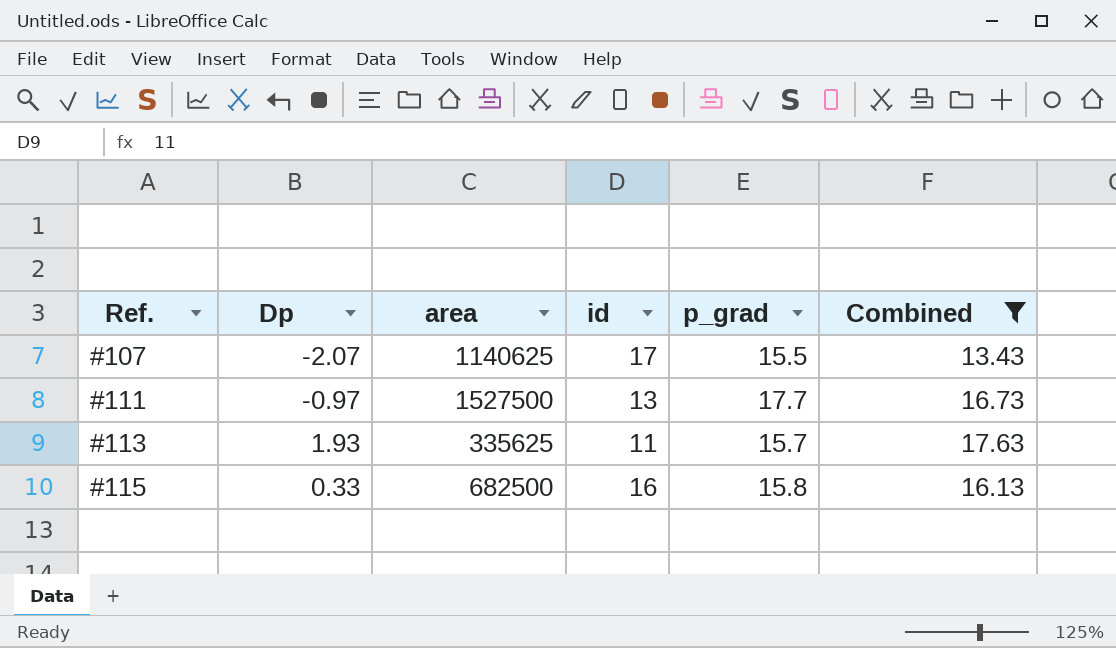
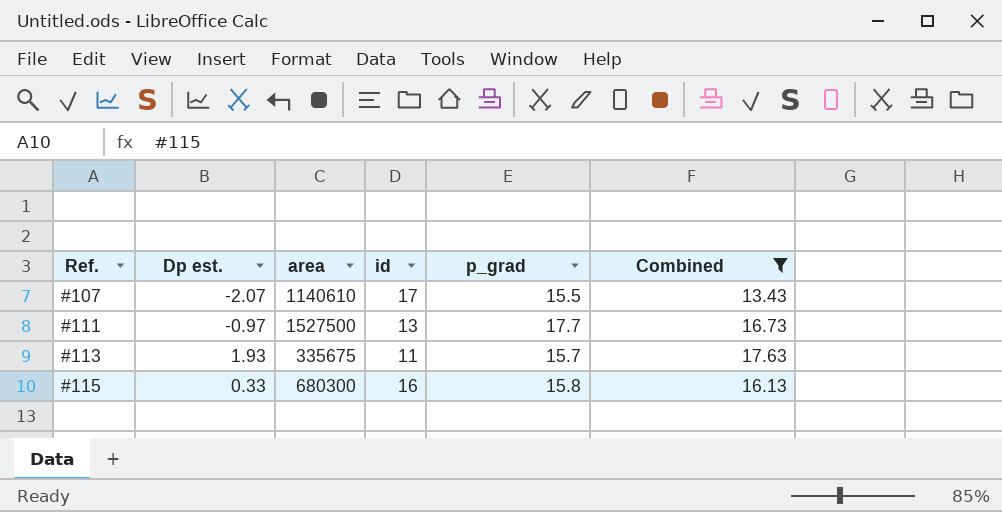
column name: Dp -> Dp est.
#107 | area: 1140625 -> 1140610
#113 | area: 335625 -> 335675
#115 | area: 682500 -> 680300

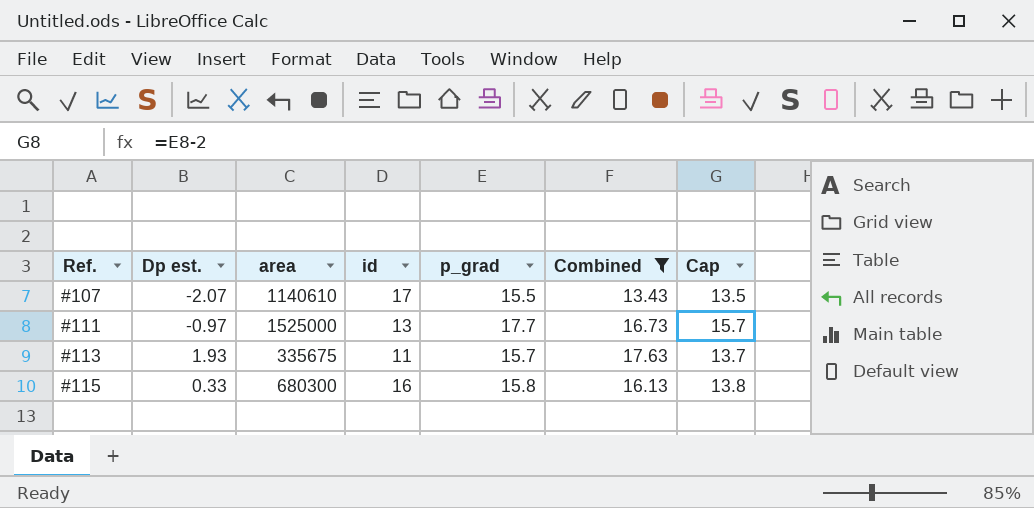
column Cap | formula: none -> [p_grad] - 2
#111 | area: 1527500 -> 1525000

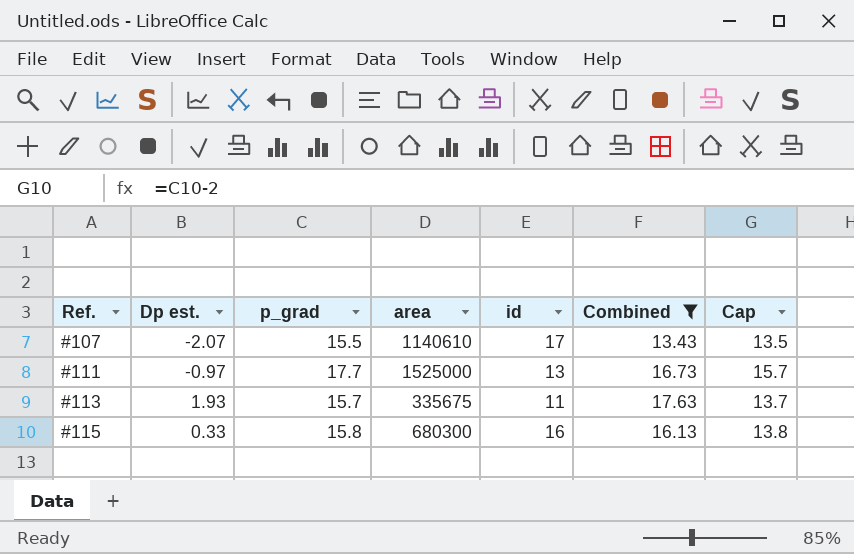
column p_grad | position: 5 -> 3

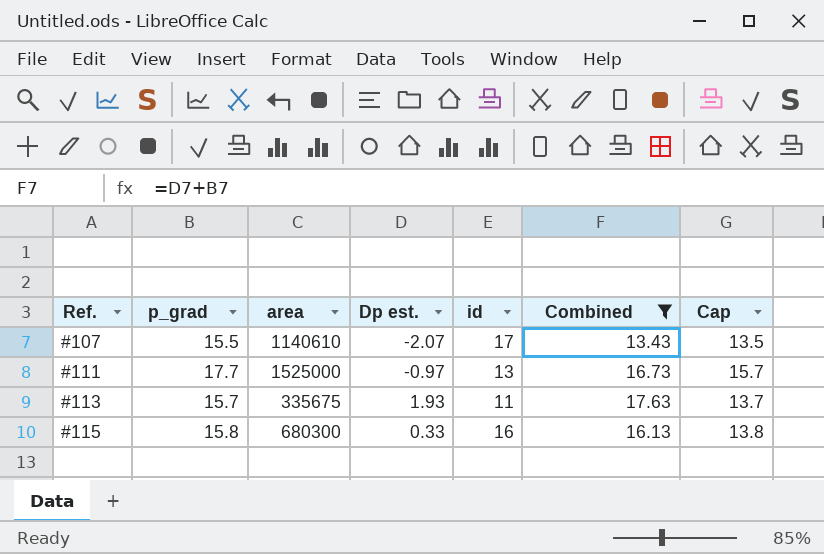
column Dp est. | position: 2 -> 4

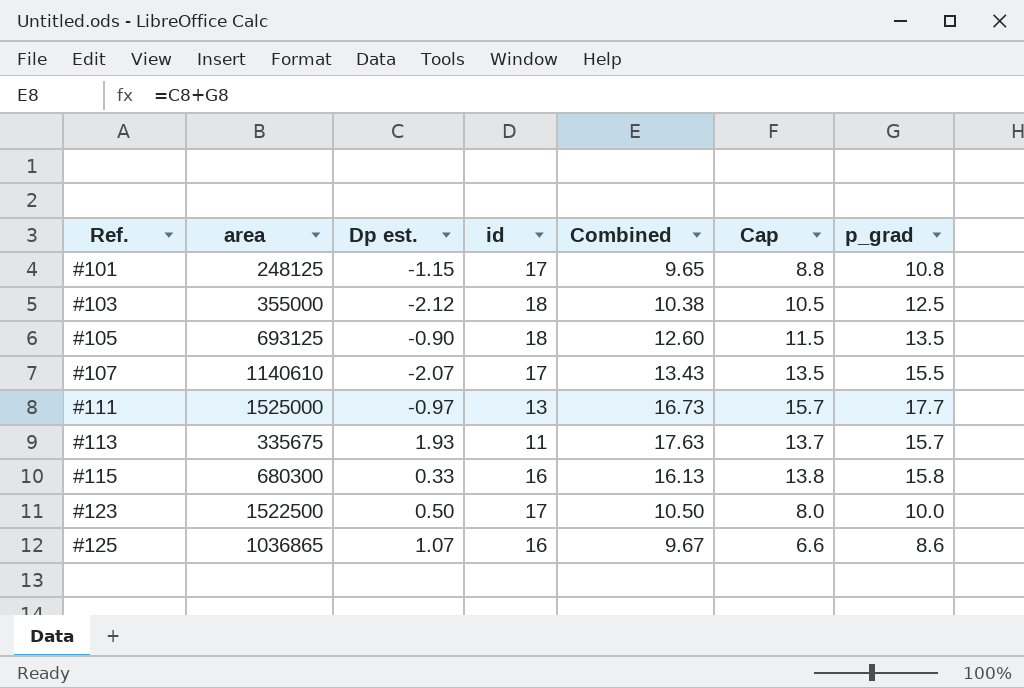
filter: Combined >= 13.43 -> none
column p_grad | position: 2 -> 7

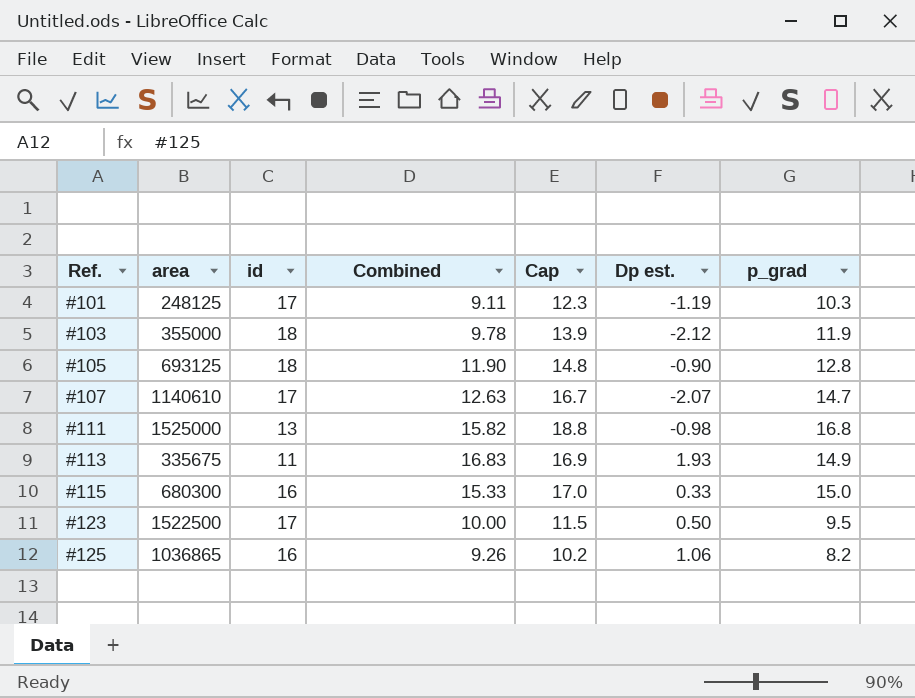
column Cap | formula: [p_grad] - 2 -> [p_grad] + 2
column Dp est. | position: 3 -> 6
#101 | Combined: 9.65 -> 9.11
#101 | Dp est.: -1.15 -> -1.19
#101 | p_grad: 10.8 -> 10.3
#103 | Combined: 10.38 -> 9.78
#103 | p_grad: 12.5 -> 11.9
#105 | Combined: 12.60 -> 11.90
#105 | p_grad: 13.5 -> 12.8
#107 | Combined: 13.43 -> 12.63
#107 | p_grad: 15.5 -> 14.7
#111 | Combined: 16.73 -> 15.82
#111 | Dp est.: -0.97 -> -0.98
#111 | p_grad: 17.7 -> 16.8
#113 | Combined: 17.63 -> 16.83
#113 | p_grad: 15.7 -> 14.9
#115 | Combined: 16.13 -> 15.33
#115 | p_grad: 15.8 -> 15.0
#123 | Combined: 10.50 -> 10.00
#123 | p_grad: 10.0 -> 9.5
#125 | Combined: 9.67 -> 9.26
#125 | Dp est.: 1.07 -> 1.06
#125 | p_grad: 8.6 -> 8.2

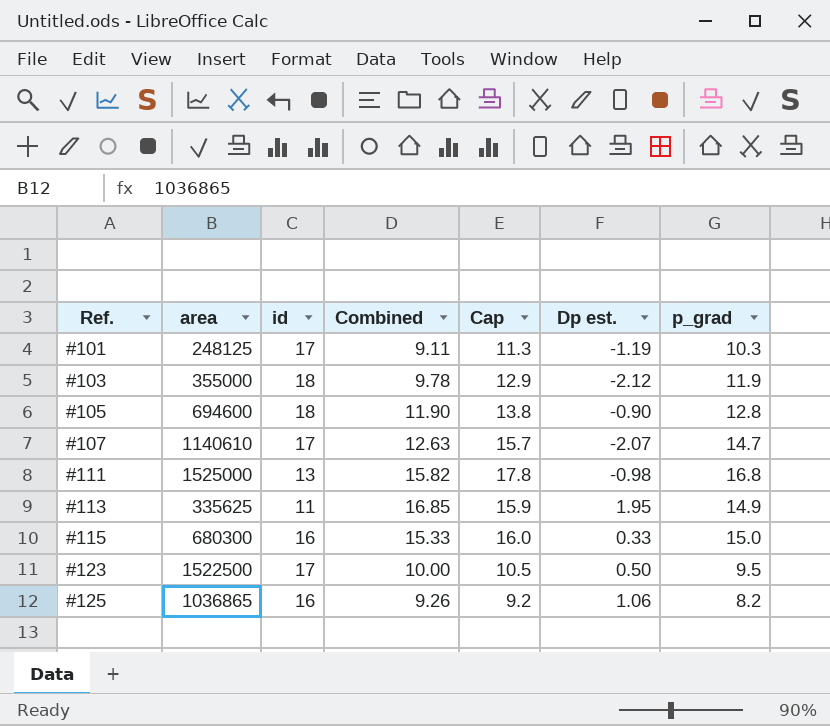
column Cap | formula: [p_grad] + 2 -> [p_grad] + 1
#105 | area: 693125 -> 694600
#113 | area: 335675 -> 335625
#113 | Combined: 16.83 -> 16.85
#113 | Dp est.: 1.93 -> 1.95

